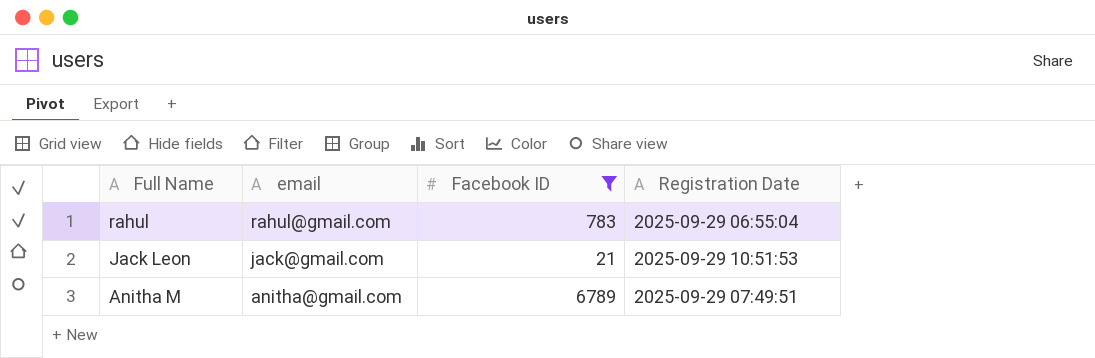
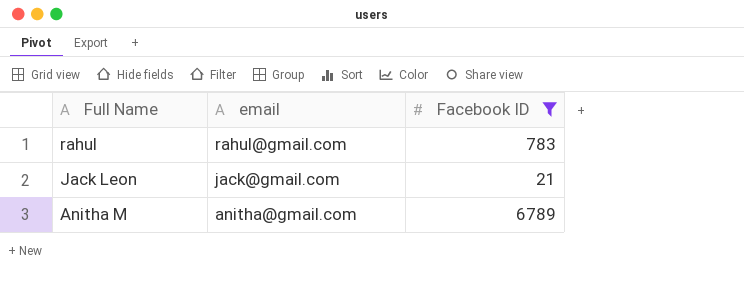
column Registration Date | position: 4 -> none

